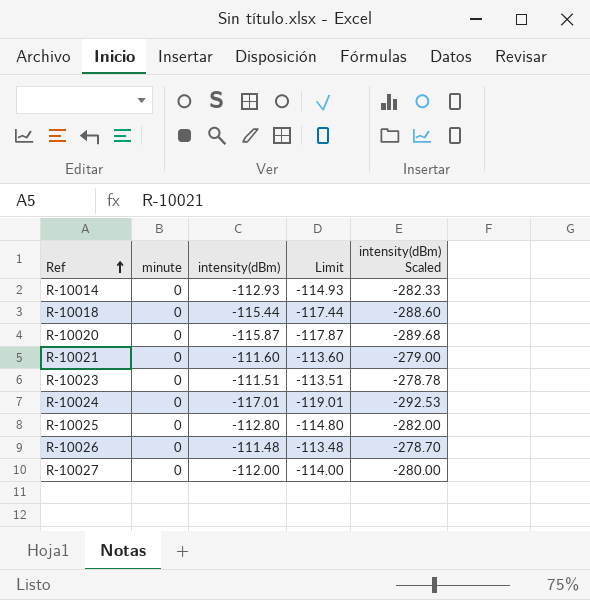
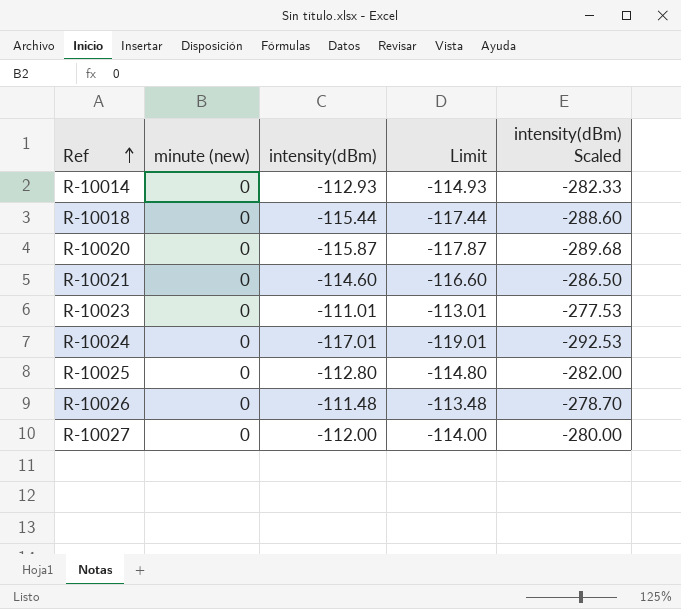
column name: minute -> minute (new)
R-10021 | intensity(dBm): -111.60 -> -114.60
R-10021 | Limit: -113.60 -> -116.60
R-10021 | intensity(dBm) Scaled: -279.00 -> -286.50
R-10023 | intensity(dBm): -111.51 -> -111.01
R-10023 | Limit: -113.51 -> -113.01
R-10023 | intensity(dBm) Scaled: -278.78 -> -277.53

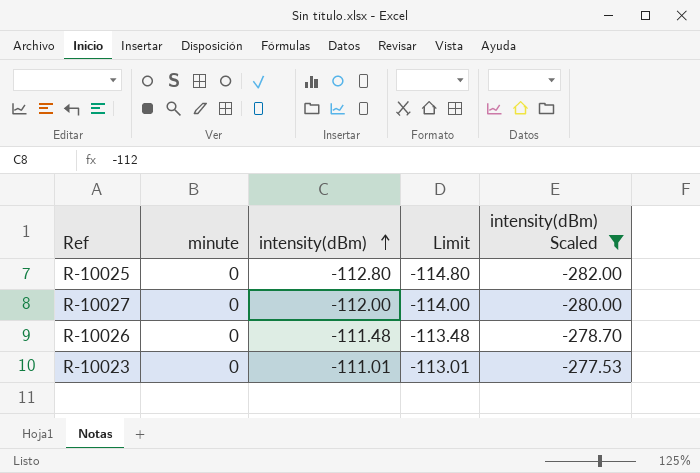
filter: none -> intensity(dBm) Scaled >= -282.00
row order: Ref ascending -> intensity(dBm) ascending
column name: minute (new) -> minute

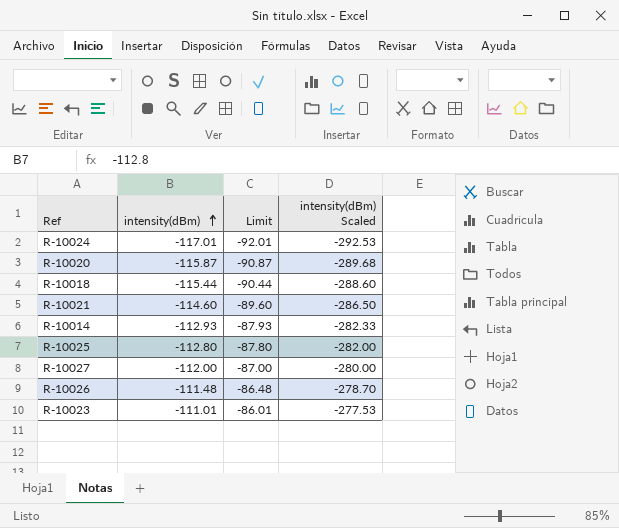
filter: intensity(dBm) Scaled >= -282.00 -> none
column minute | position: 2 -> none
column Limit | formula: [intensity(dBm)] - 2 -> [intensity(dBm)] + 25

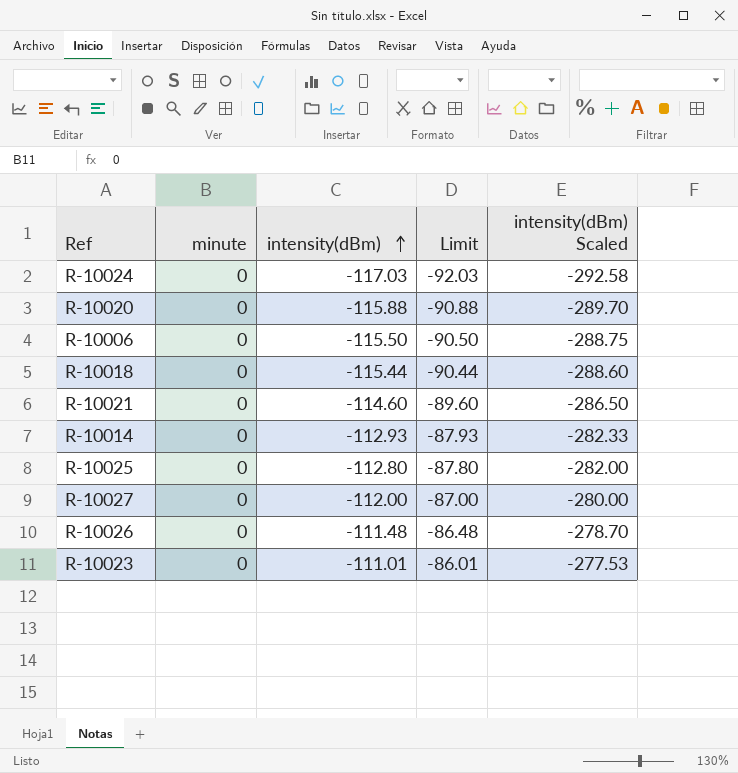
column minute | position: none -> 2
R-10024 | intensity(dBm): -117.01 -> -117.03
R-10024 | Limit: -92.01 -> -92.03
R-10024 | intensity(dBm) Scaled: -292.53 -> -292.58
R-10020 | intensity(dBm): -115.87 -> -115.88
R-10020 | Limit: -90.87 -> -90.88
R-10020 | intensity(dBm) Scaled: -289.68 -> -289.70
row R-10006: none -> 0 | -115.50 | -90.50 | -288.75

